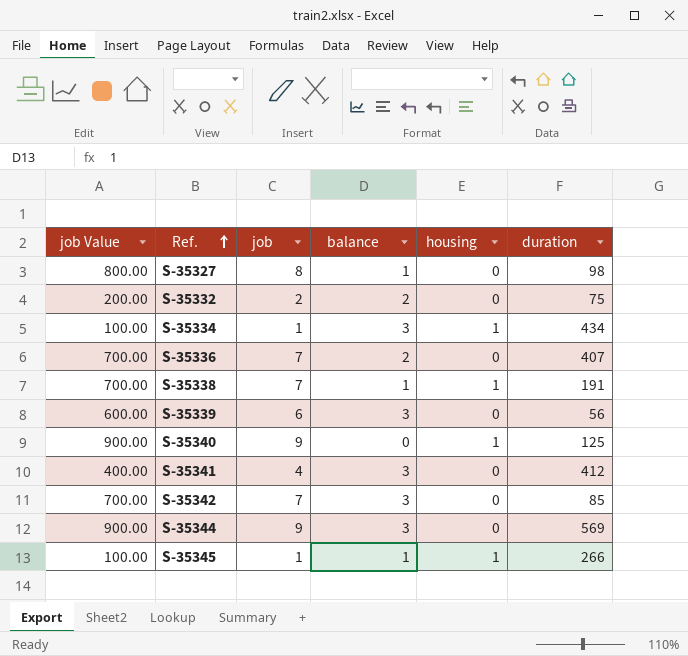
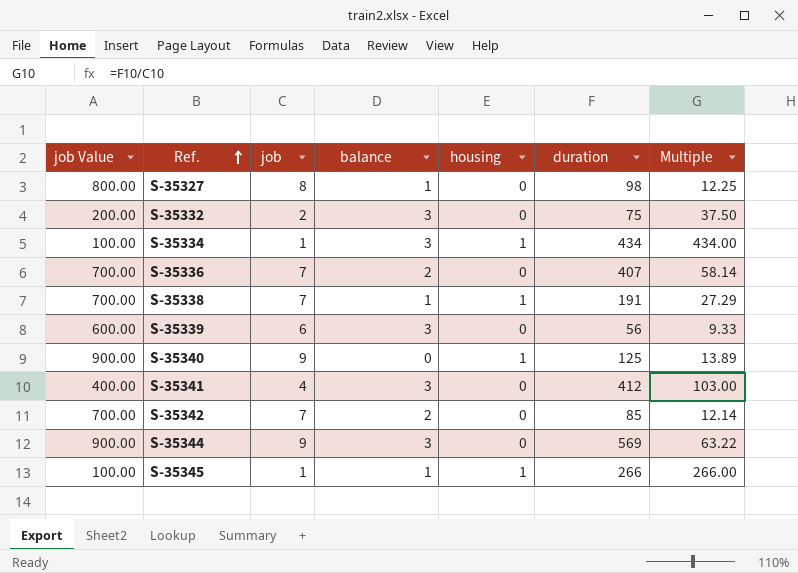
column Multiple | formula: none -> [duration] / [job]
S-35332 | balance: 2 -> 3
S-35342 | balance: 3 -> 2

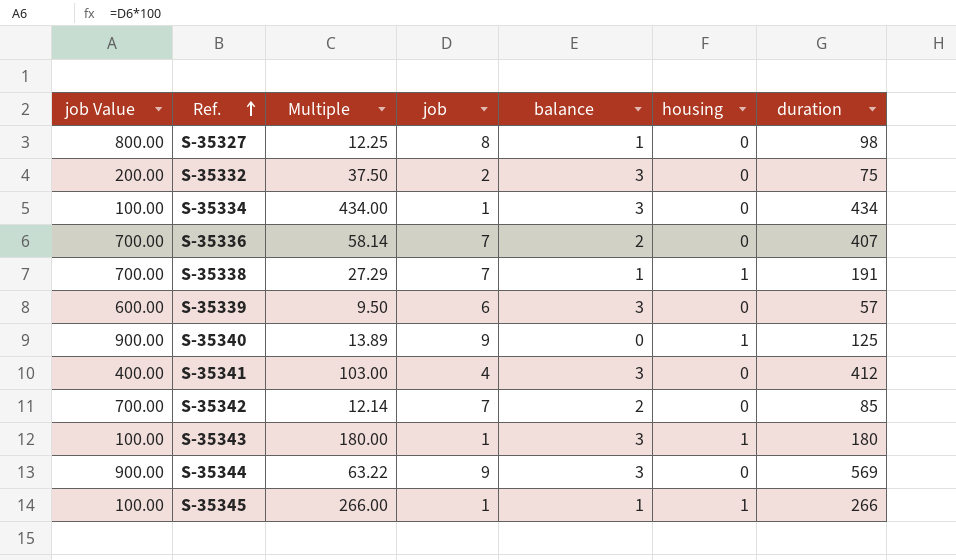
column Multiple | position: 7 -> 3
S-35334 | housing: 1 -> 0
S-35339 | Multiple: 9.33 -> 9.50
S-35339 | duration: 56 -> 57
row S-35343: none -> 100.00 | 180.00 | 1 | 3 | 1 | 180

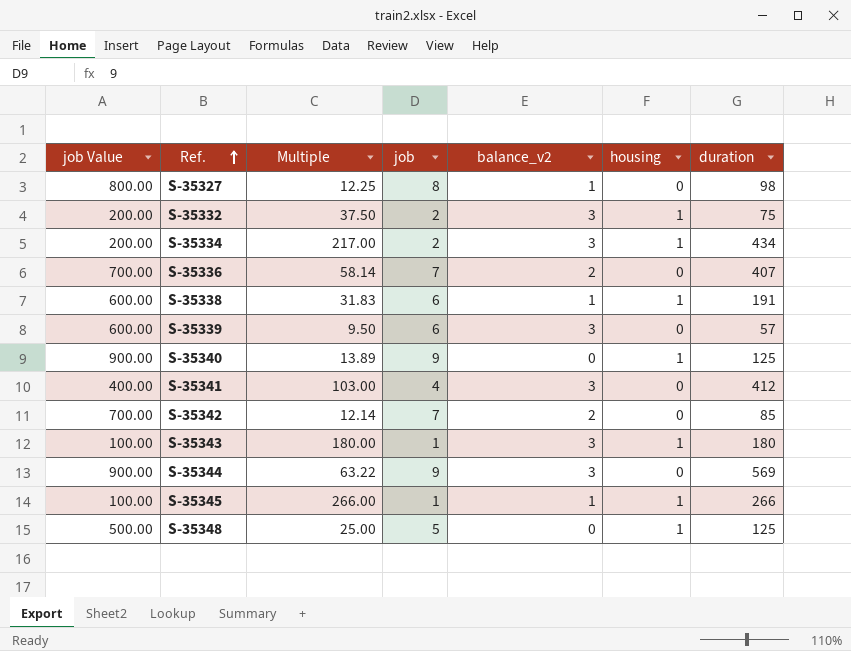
column name: balance -> balance_v2
S-35332 | housing: 0 -> 1
S-35334 | job Value: 100.00 -> 200.00
S-35334 | Multiple: 434.00 -> 217.00
S-35334 | job: 1 -> 2
S-35334 | housing: 0 -> 1
S-35338 | job Value: 700.00 -> 600.00
S-35338 | Multiple: 27.29 -> 31.83
S-35338 | job: 7 -> 6
row S-35348: none -> 500.00 | 25.00 | 5 | 0 | 1 | 125

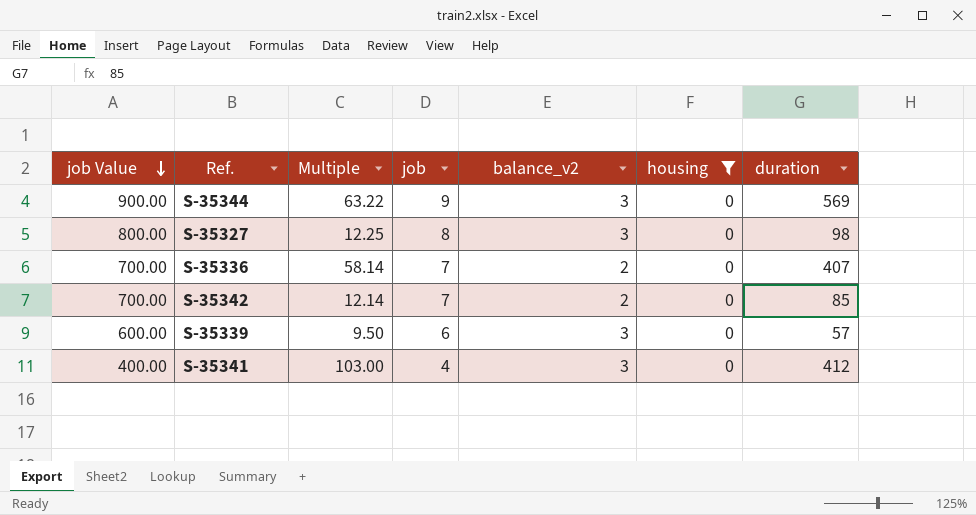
filter: none -> housing = 0
row order: Ref. ascending -> job Value descending
S-35327 | balance_v2: 1 -> 3

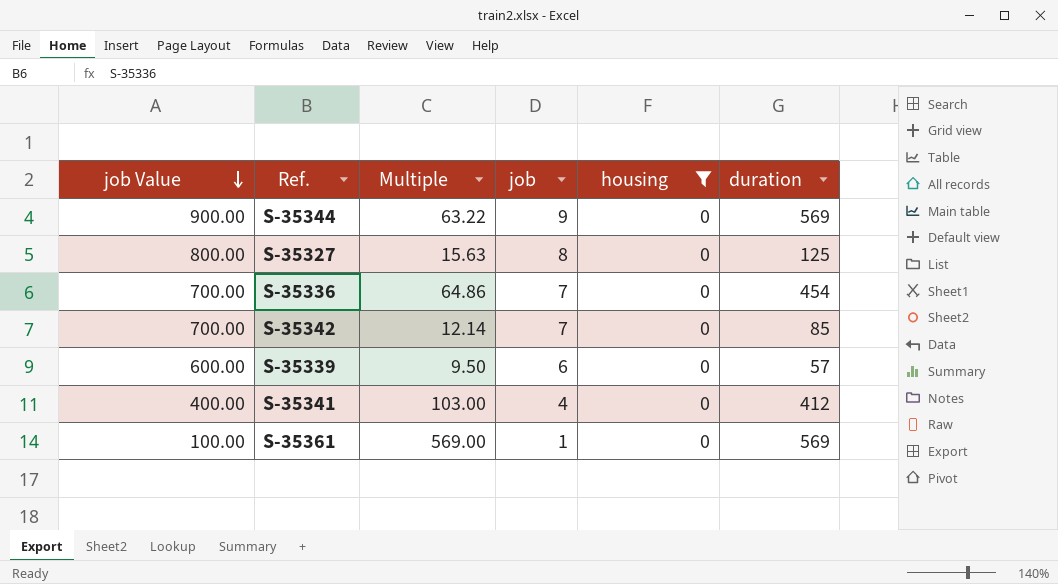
column balance_v2 | position: 5 -> none
S-35327 | Multiple: 12.25 -> 15.63
S-35327 | duration: 98 -> 125
S-35336 | Multiple: 58.14 -> 64.86
S-35336 | duration: 407 -> 454
row S-35361: none -> 100.00 | 569.00 | 1 | 0 | 569

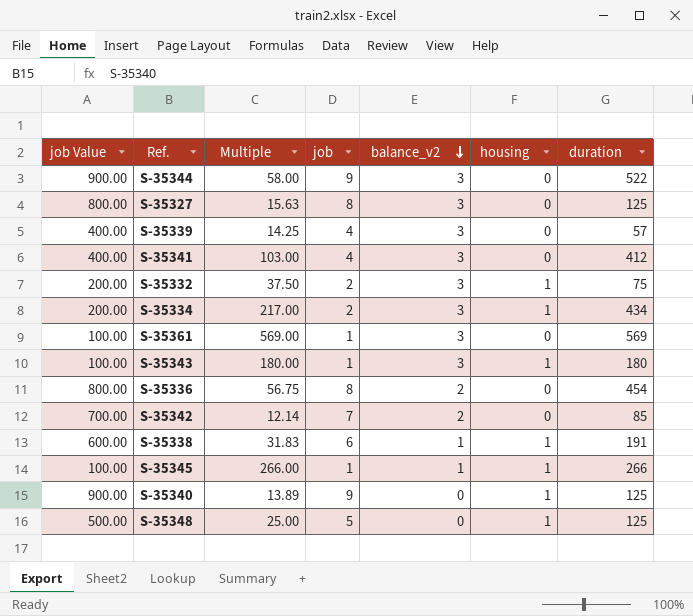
filter: housing = 0 -> none
row order: job Value descending -> balance_v2 descending
column balance_v2 | position: none -> 5
S-35344 | Multiple: 63.22 -> 58.00
S-35344 | duration: 569 -> 522
S-35339 | job Value: 600.00 -> 400.00
S-35339 | Multiple: 9.50 -> 14.25
S-35339 | job: 6 -> 4
S-35336 | job Value: 700.00 -> 800.00
S-35336 | Multiple: 64.86 -> 56.75
S-35336 | job: 7 -> 8

